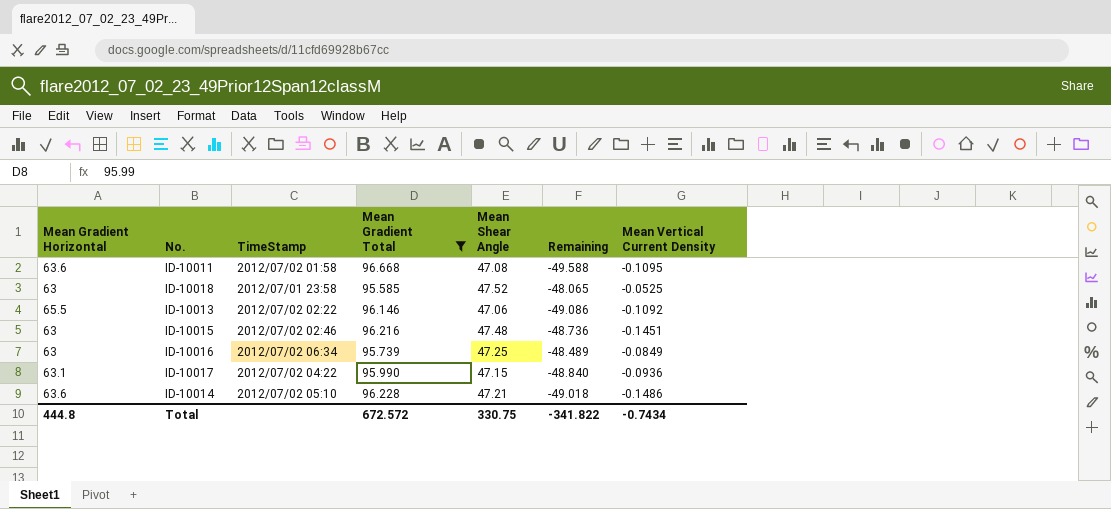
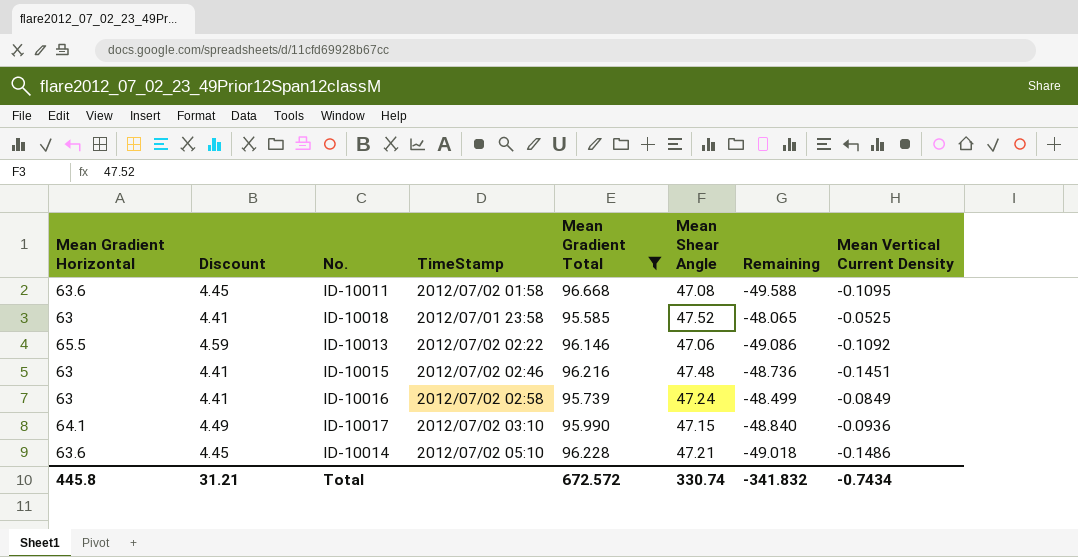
column Discount | formula: none -> [Mean Gradient Horizontal] * 0.07
ID-10016 | TimeStamp: 2012/07/02 06:34 -> 2012/07/02 02:58
ID-10016 | Mean Shear Angle: 47.25 -> 47.24
ID-10016 | Remaining: -48.489 -> -48.499
ID-10017 | Mean Gradient Horizontal: 63.1 -> 64.1
ID-10017 | TimeStamp: 2012/07/02 04:22 -> 2012/07/02 03:10
Total | Mean Gradient Horizontal: 444.8 -> 445.8
Total | Mean Shear Angle: 330.75 -> 330.74
Total | Remaining: -341.822 -> -341.832

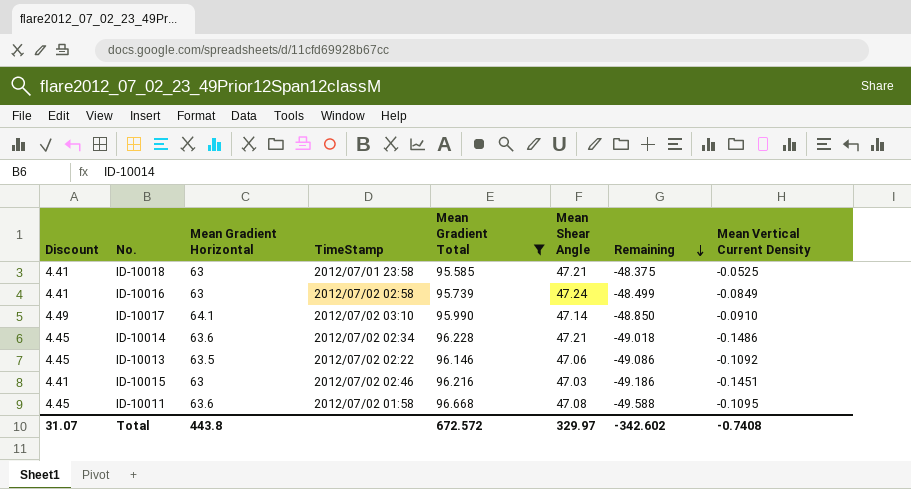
row order: none -> Remaining descending
column Mean Gradient Horizontal | position: 1 -> 3
ID-10018 | Mean Shear Angle: 47.52 -> 47.21
ID-10018 | Remaining: -48.065 -> -48.375
ID-10017 | Mean Shear Angle: 47.15 -> 47.14
ID-10017 | Remaining: -48.840 -> -48.850
ID-10017 | Mean Vertical Current Density: -0.0936 -> -0.0910
ID-10014 | TimeStamp: 2012/07/02 05:10 -> 2012/07/02 02:34
ID-10013 | Discount: 4.59 -> 4.45
ID-10013 | Mean Gradient Horizontal: 65.5 -> 63.5
ID-10015 | Mean Shear Angle: 47.48 -> 47.03
ID-10015 | Remaining: -48.736 -> -49.186
Total | Discount: 31.21 -> 31.07
Total | Mean Gradient Horizontal: 445.8 -> 443.8
Total | Mean Shear Angle: 330.74 -> 329.97
Total | Remaining: -341.832 -> -342.602
Total | Mean Vertical Current Density: -0.7434 -> -0.7408

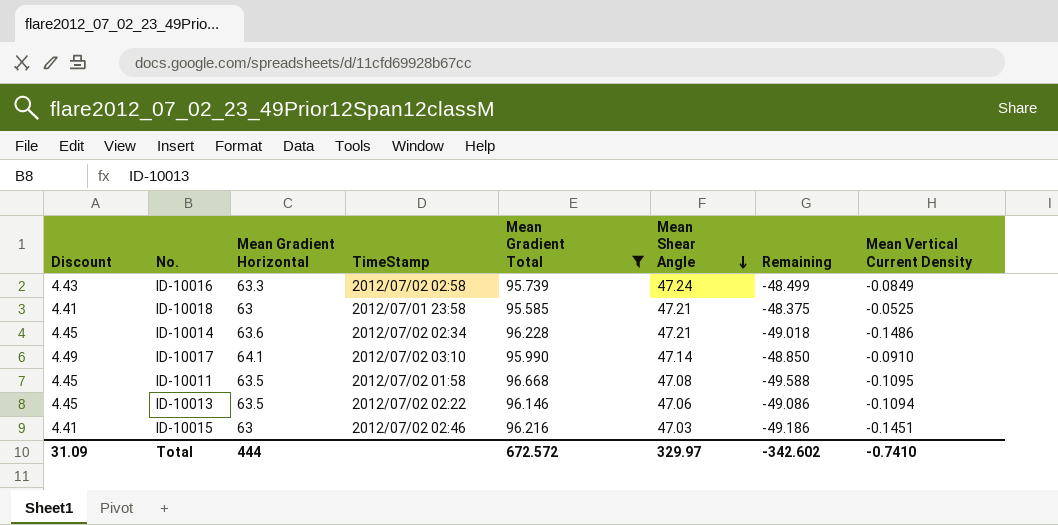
row order: Remaining descending -> Mean Shear Angle descending
ID-10016 | Discount: 4.41 -> 4.43
ID-10016 | Mean Gradient Horizontal: 63 -> 63.3
ID-10011 | Mean Gradient Horizontal: 63.6 -> 63.5
ID-10013 | Mean Vertical Current Density: -0.1092 -> -0.1094
Total | Discount: 31.07 -> 31.09
Total | Mean Gradient Horizontal: 443.8 -> 444
Total | Mean Vertical Current Density: -0.7408 -> -0.7410

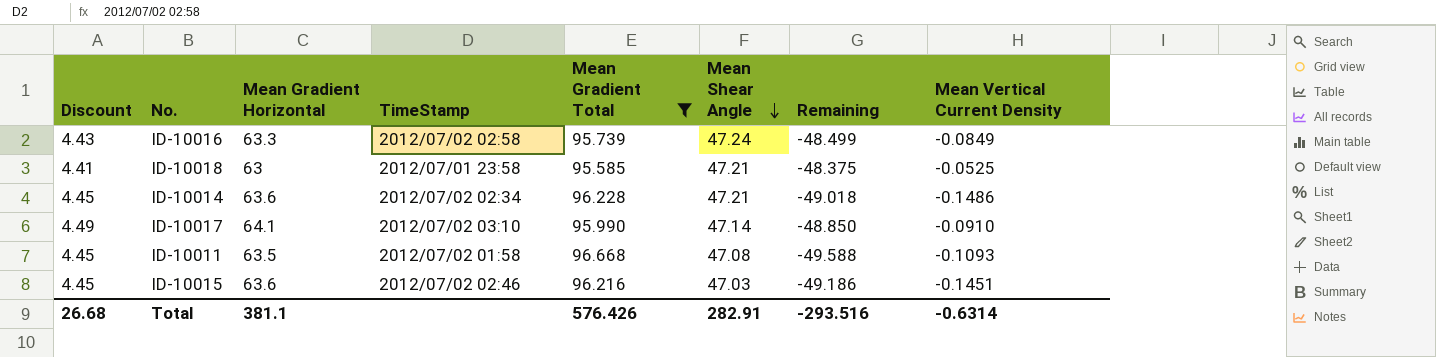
row ID-10013: 4.45 | 63.5 | 2012/07/02 02:22 | 96.146 | 47.06 | -49.086 | -0.1094 -> none
ID-10011 | Mean Vertical Current Density: -0.1095 -> -0.1093
ID-10015 | Discount: 4.41 -> 4.45
ID-10015 | Mean Gradient Horizontal: 63 -> 63.6
Total | Discount: 31.09 -> 26.68
Total | Mean Gradient Horizontal: 444 -> 381.1
Total | Mean Gradient Total: 672.572 -> 576.426
Total | Mean Shear Angle: 329.97 -> 282.91
Total | Remaining: -342.602 -> -293.516
Total | Mean Vertical Current Density: -0.7410 -> -0.6314

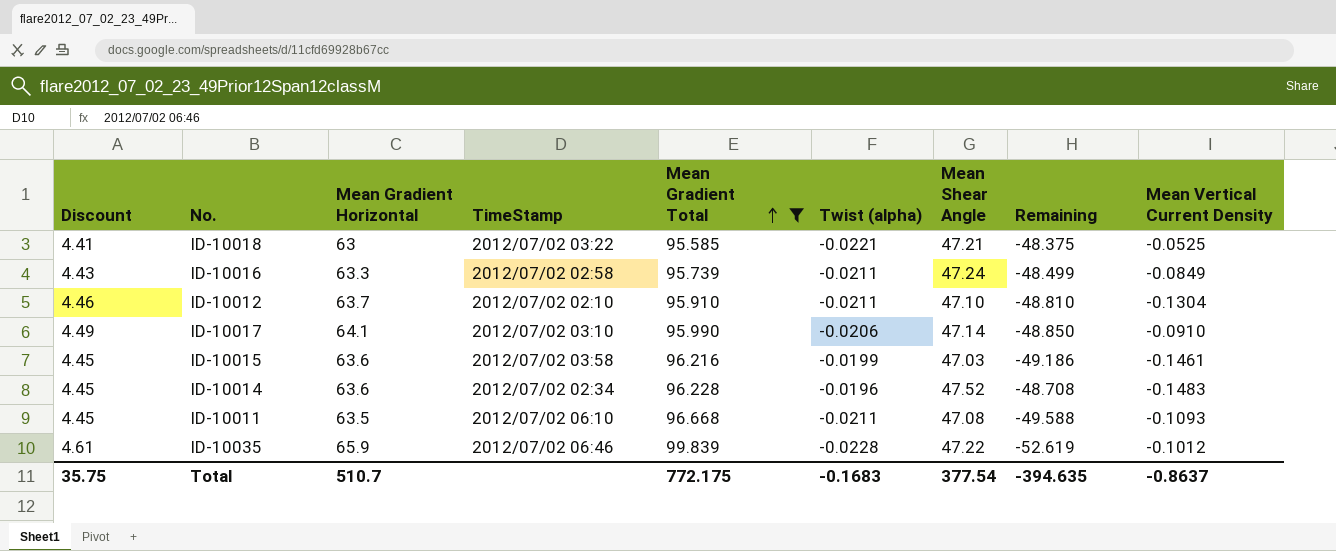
row order: Mean Shear Angle descending -> Mean Gradient Total ascending
column Twist (alpha) | position: none -> 6
ID-10018 | TimeStamp: 2012/07/01 23:58 -> 2012/07/02 03:22
row ID-10012: none -> 4.46 | 63.7 | 2012/07/02 02:10 | 95.910 | -0.0211 | 47.10 | -48.810 | -0.1304
ID-10015 | TimeStamp: 2012/07/02 02:46 -> 2012/07/02 03:58
ID-10015 | Mean Vertical Current Density: -0.1451 -> -0.1461
ID-10014 | Mean Shear Angle: 47.21 -> 47.52
ID-10014 | Remaining: -49.018 -> -48.708
ID-10014 | Mean Vertical Current Density: -0.1486 -> -0.1483
ID-10011 | TimeStamp: 2012/07/02 01:58 -> 2012/07/02 06:10
row ID-10035: none -> 4.61 | 65.9 | 2012/07/02 06:46 | 99.839 | -0.0228 | 47.22 | -52.619 | -0.1012
Total | Discount: 26.68 -> 35.75
Total | Mean Gradient Horizontal: 381.1 -> 510.7
Total | Mean Gradient Total: 576.426 -> 772.175
Total | Mean Shear Angle: 282.91 -> 377.54
Total | Remaining: -293.516 -> -394.635
Total | Mean Vertical Current Density: -0.6314 -> -0.8637

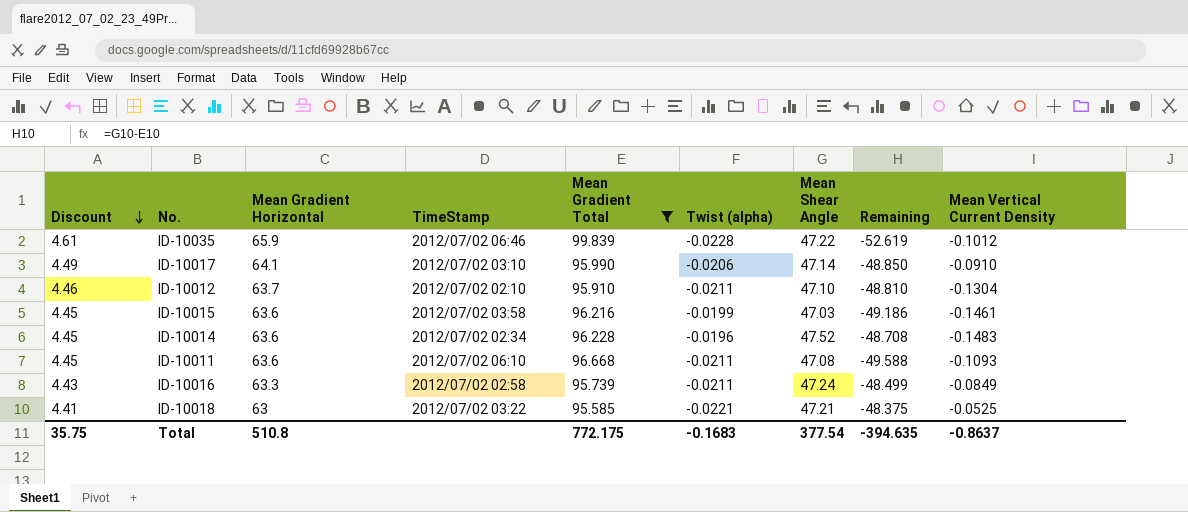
row order: Mean Gradient Total ascending -> Discount descending
ID-10011 | Mean Gradient Horizontal: 63.5 -> 63.6
Total | Mean Gradient Horizontal: 510.7 -> 510.8

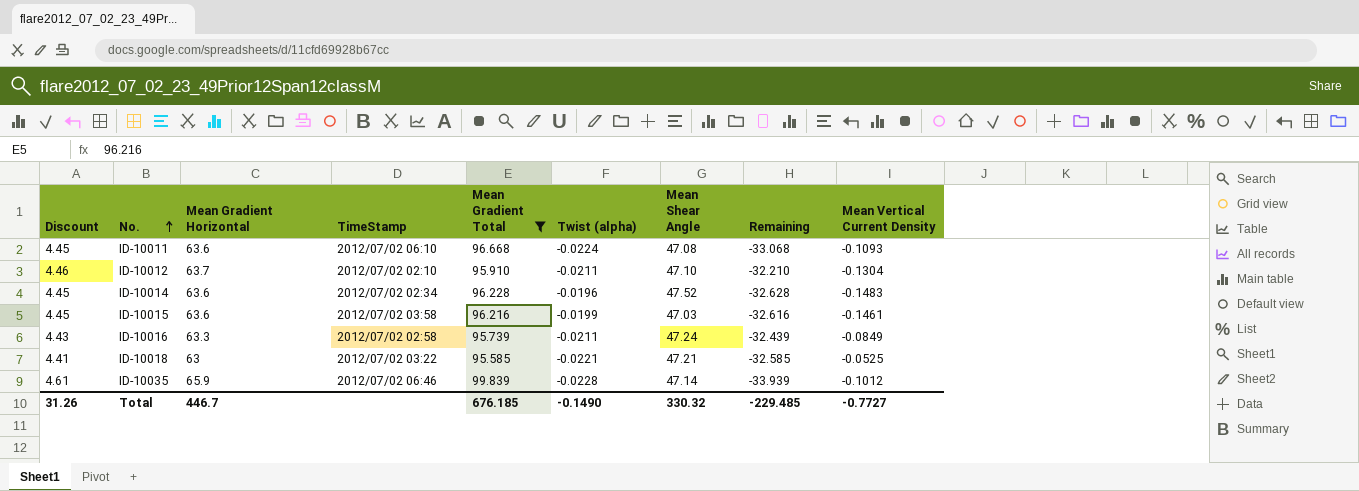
row order: Discount descending -> No. ascending
column Remaining | formula: [Mean Shear Angle] - [Mean Gradient Total] -> [Mean Gradient Horizontal] - [Mean Gradient Total]
row ID-10017: 4.49 | 64.1 | 2012/07/02 03:10 | 95.990 | -0.0206 | 47.14 | -48.850 | -0.0910 -> none
ID-10011 | Twist (alpha): -0.0211 -> -0.0224
ID-10035 | Mean Shear Angle: 47.22 -> 47.14
Total | Discount: 35.75 -> 31.26
Total | Mean Gradient Horizontal: 510.8 -> 446.7
Total | Mean Gradient Total: 772.175 -> 676.185
Total | Twist (alpha): -0.1683 -> -0.1490
Total | Mean Shear Angle: 377.54 -> 330.32
Total | Remaining: -394.635 -> -229.485
Total | Mean Vertical Current Density: -0.8637 -> -0.7727

